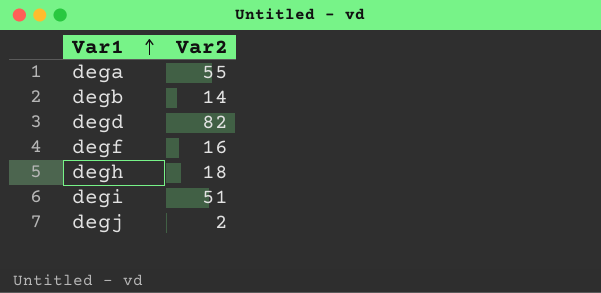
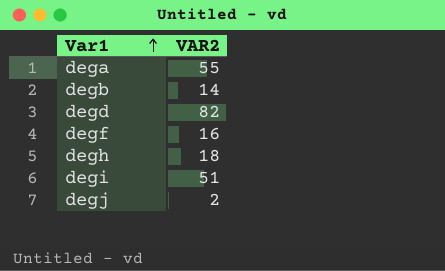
column name: Var2 -> VAR2

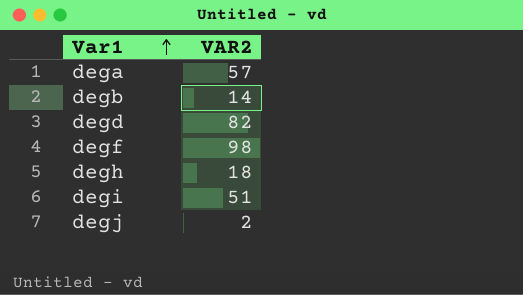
dega | VAR2: 55 -> 57
degf | VAR2: 16 -> 98

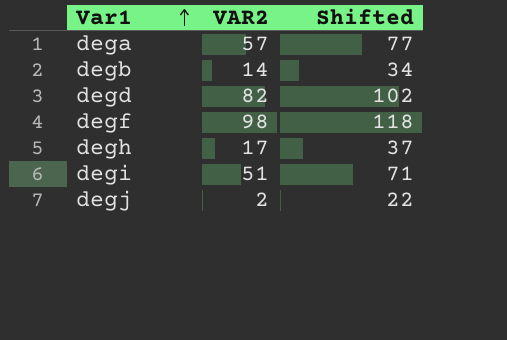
column Shifted | formula: none -> [VAR2] + 20
degh | VAR2: 18 -> 17

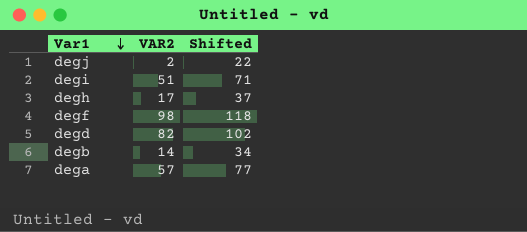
row order: Var1 ascending -> Var1 descending

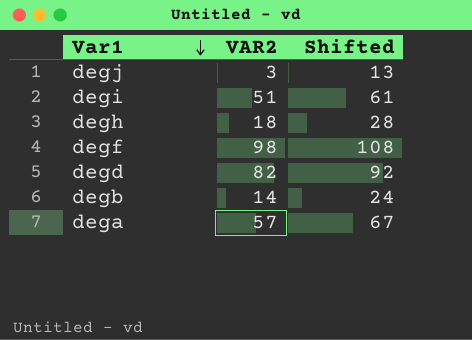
column Shifted | formula: [VAR2] + 20 -> [VAR2] + 10
degj | VAR2: 2 -> 3
degh | VAR2: 17 -> 18

